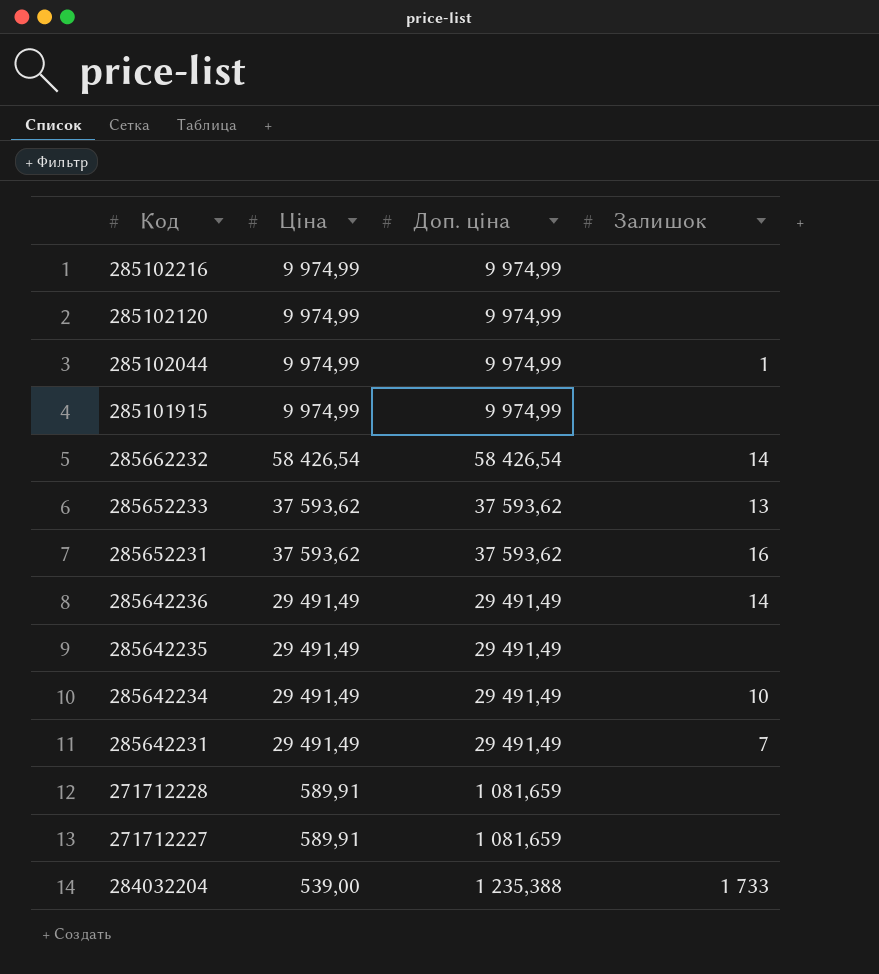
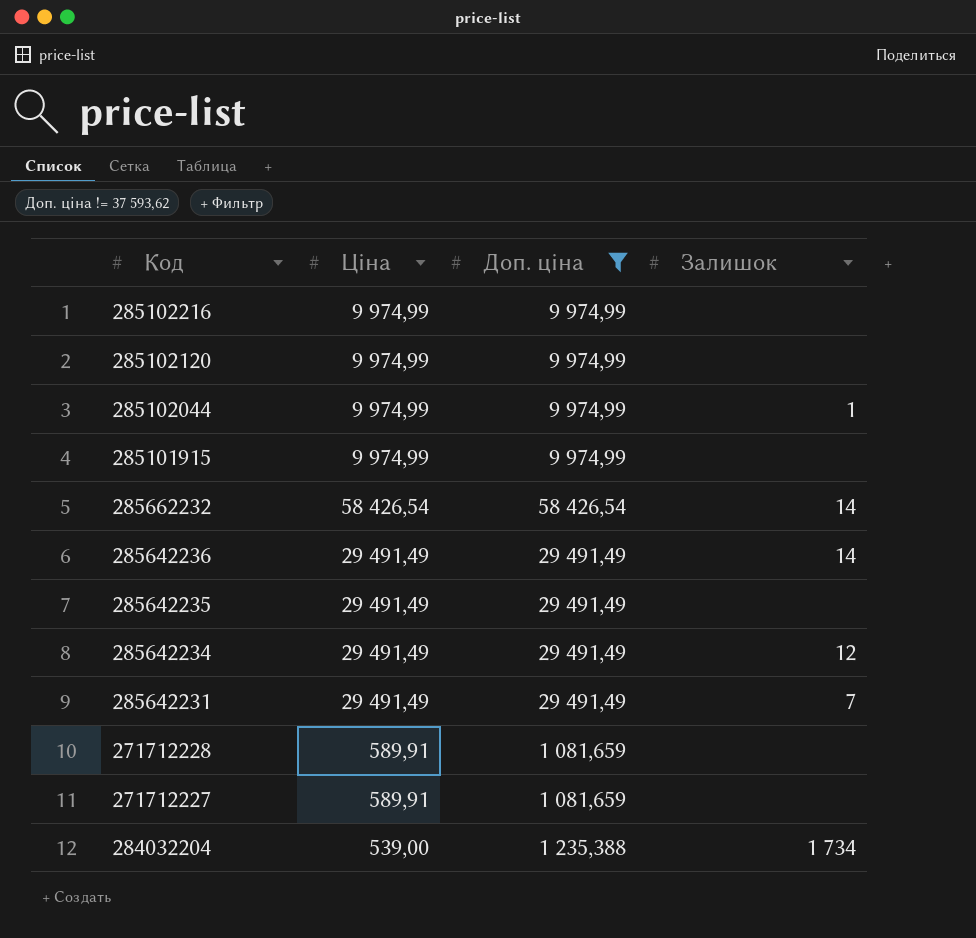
filter: none -> Доп. ціна != 37 593,62
285642234 | Залишок: 10 -> 12
284032204 | Залишок: 1 733 -> 1 734

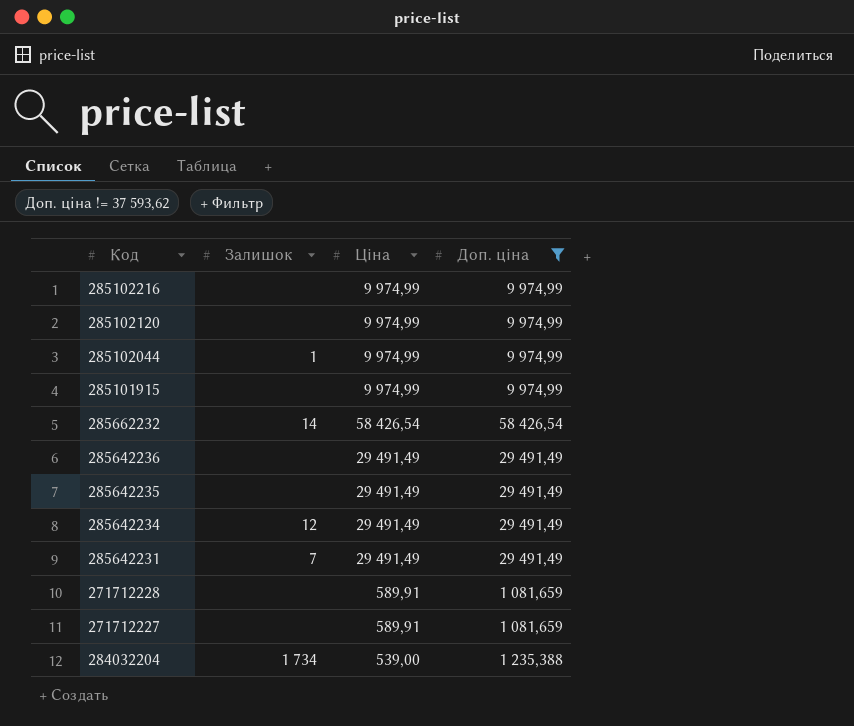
column Залишок | position: 4 -> 2
285642236 | Залишок: 14 -> none

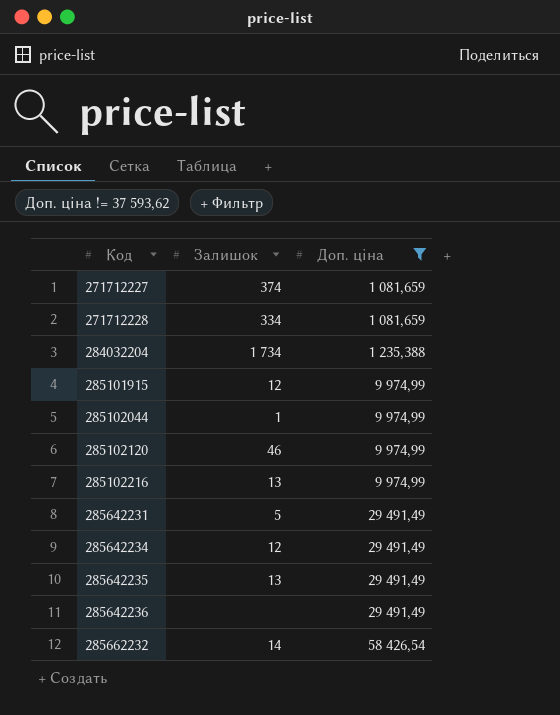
row order: none -> Код ascending
column Ціна | position: 3 -> none
271712227 | Залишок: none -> 374
271712228 | Залишок: none -> 334
285101915 | Залишок: none -> 12
285102120 | Залишок: none -> 46
285102216 | Залишок: none -> 13
285642231 | Залишок: 7 -> 5
285642235 | Залишок: none -> 13

